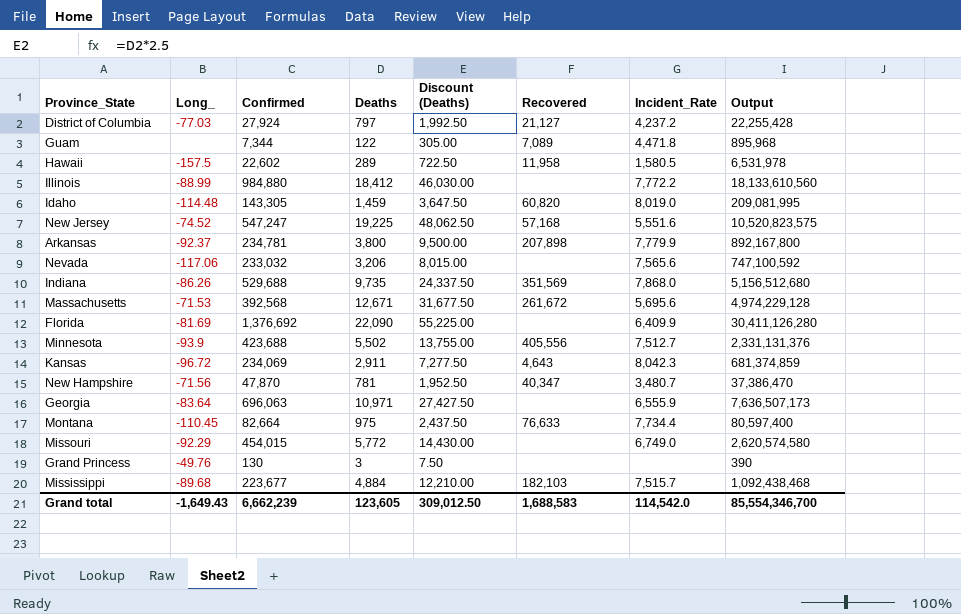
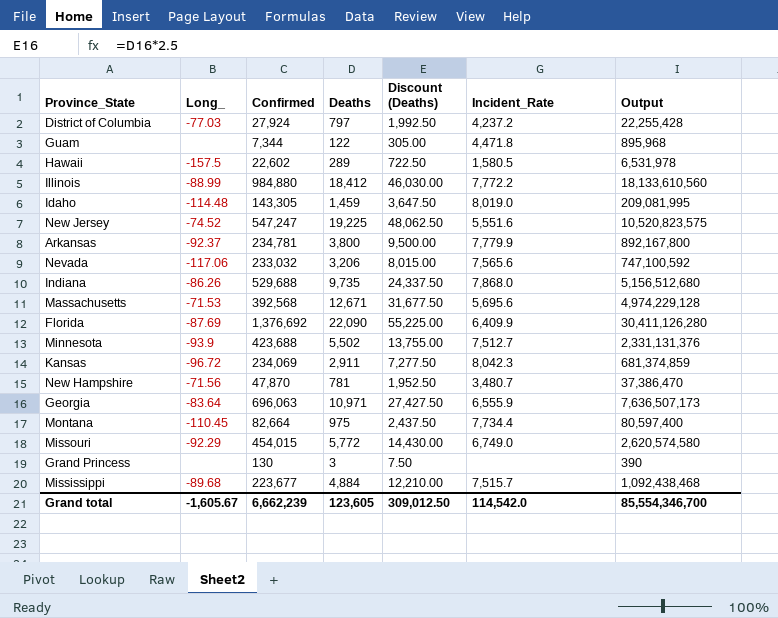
column Recovered | position: 6 -> none
Florida | Long_: -81.69 -> -87.69
Grand Princess | Long_: -49.76 -> none
Grand total | Long_: -1,649.43 -> -1,605.67

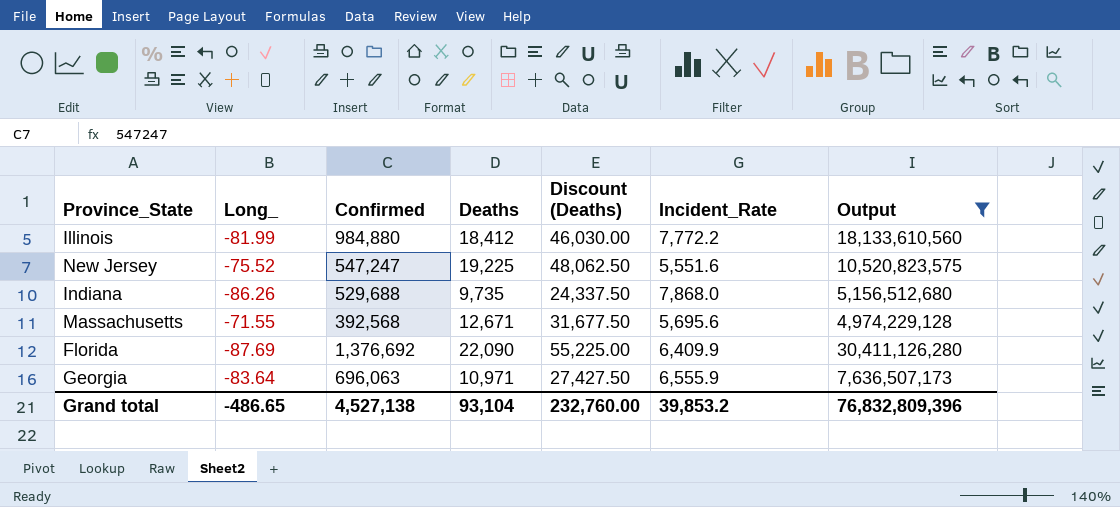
filter: none -> Output >= 4,974,229,128
Illinois | Long_: -88.99 -> -81.99
New Jersey | Long_: -74.52 -> -75.52
Massachusetts | Long_: -71.53 -> -71.55
Grand total | Long_: -1,605.67 -> -486.65
Grand total | Confirmed: 6,662,239 -> 4,527,138
Grand total | Deaths: 123,605 -> 93,104
Grand total | Discount (Deaths): 309,012.50 -> 232,760.00
Grand total | Incident_Rate: 114,542.0 -> 39,853.2
Grand total | Output: 85,554,346,700 -> 76,832,809,396

